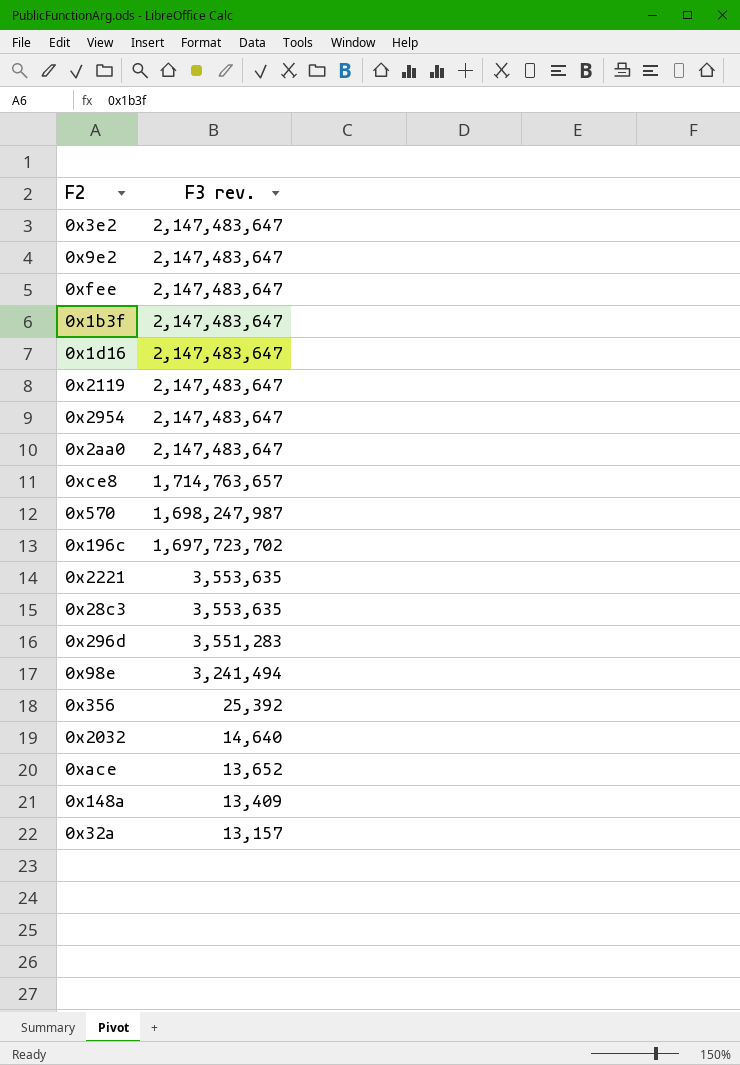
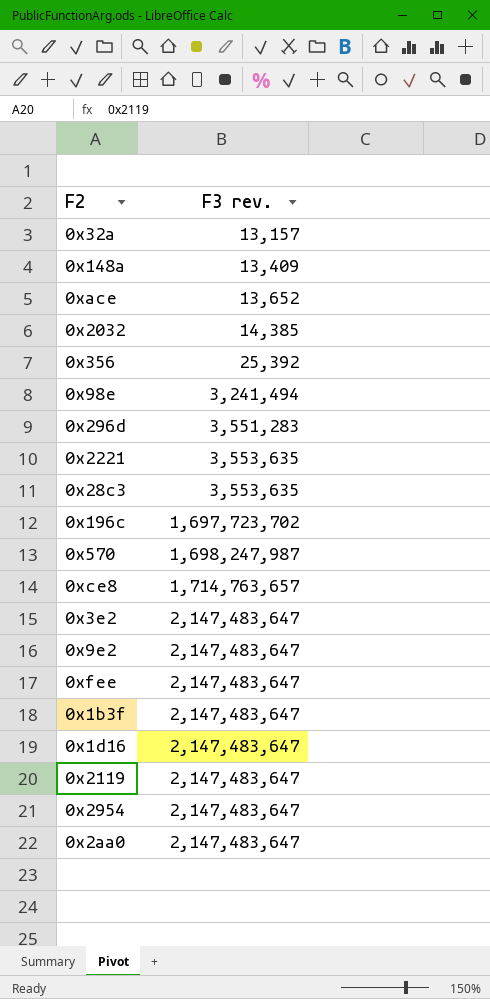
row order: F3 rev. descending -> F3 rev. ascending
0x2032 | F3 rev.: 14,640 -> 14,385

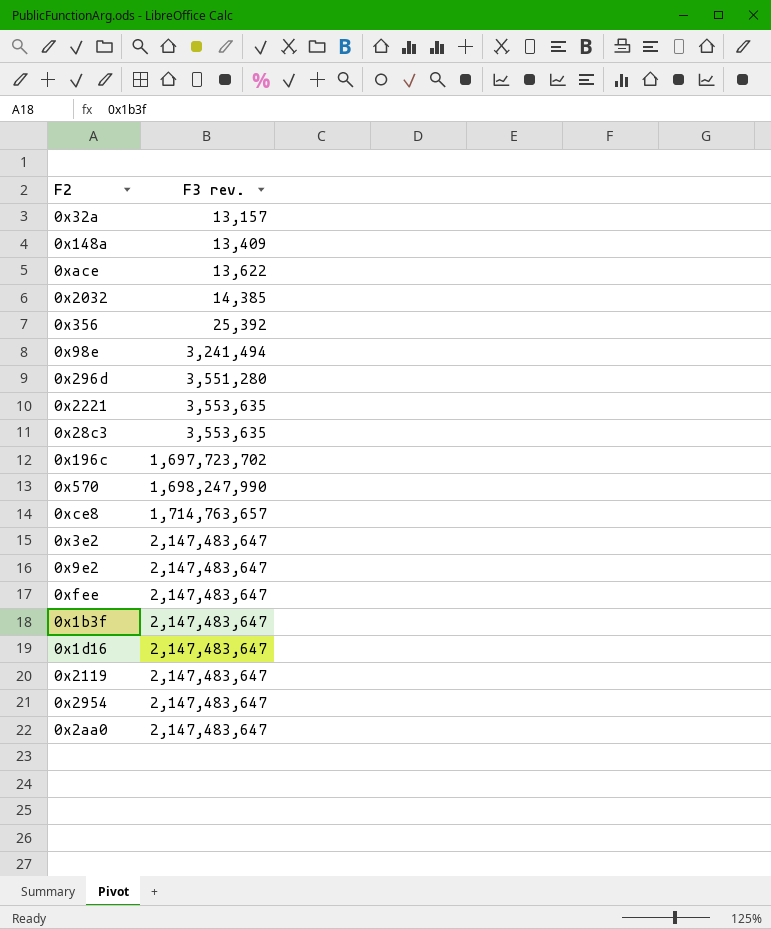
0xace | F3 rev.: 13,652 -> 13,622
0x296d | F3 rev.: 3,551,283 -> 3,551,280
0x570 | F3 rev.: 1,698,247,987 -> 1,698,247,990

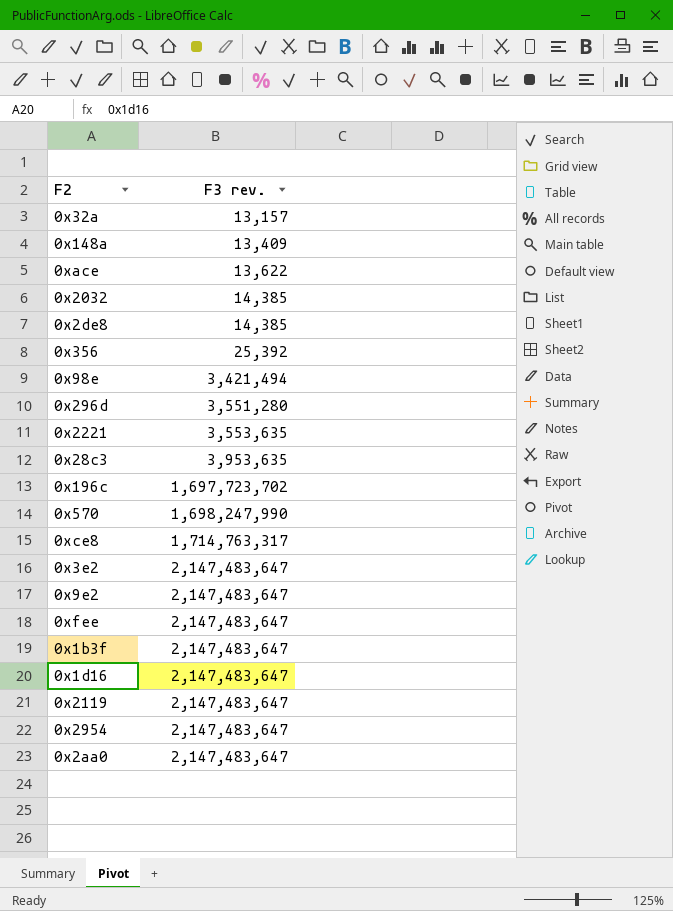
row 0x2de8: none -> 14,385
0x98e | F3 rev.: 3,241,494 -> 3,421,494
0x28c3 | F3 rev.: 3,553,635 -> 3,953,635
0xce8 | F3 rev.: 1,714,763,657 -> 1,714,763,317

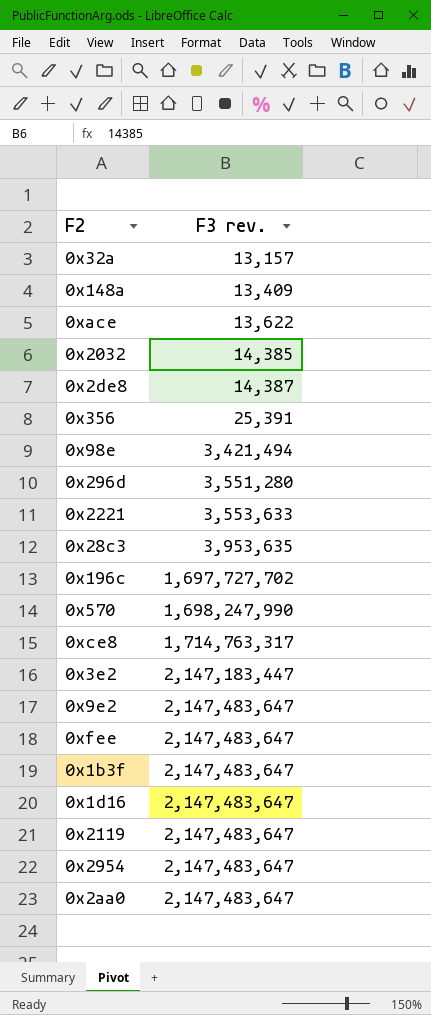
0x2de8 | F3 rev.: 14,385 -> 14,387
0x356 | F3 rev.: 25,392 -> 25,391
0x2221 | F3 rev.: 3,553,635 -> 3,553,633
0x196c | F3 rev.: 1,697,723,702 -> 1,697,727,702
0x3e2 | F3 rev.: 2,147,483,647 -> 2,147,183,447

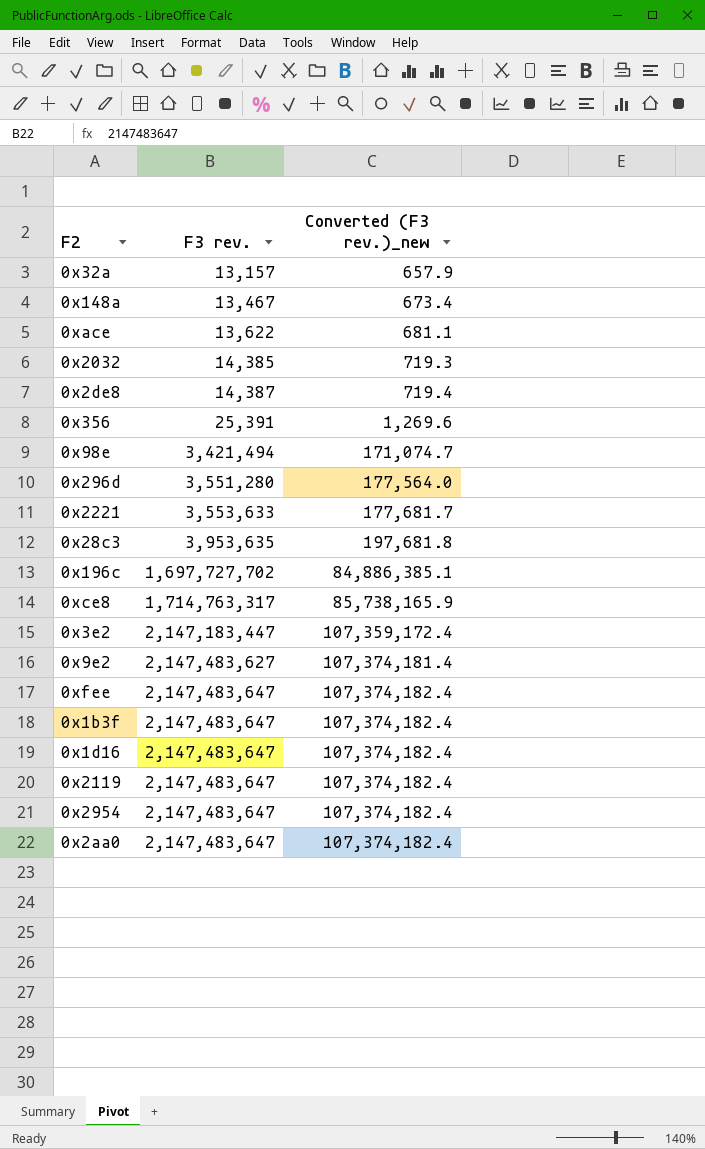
column Converted (F3 rev.)_new | formula: none -> [F3 rev.] * 0.05
row 0x570: 1,698,247,990 -> none
0x148a | F3 rev.: 13,409 -> 13,467
0x9e2 | F3 rev.: 2,147,483,647 -> 2,147,483,627

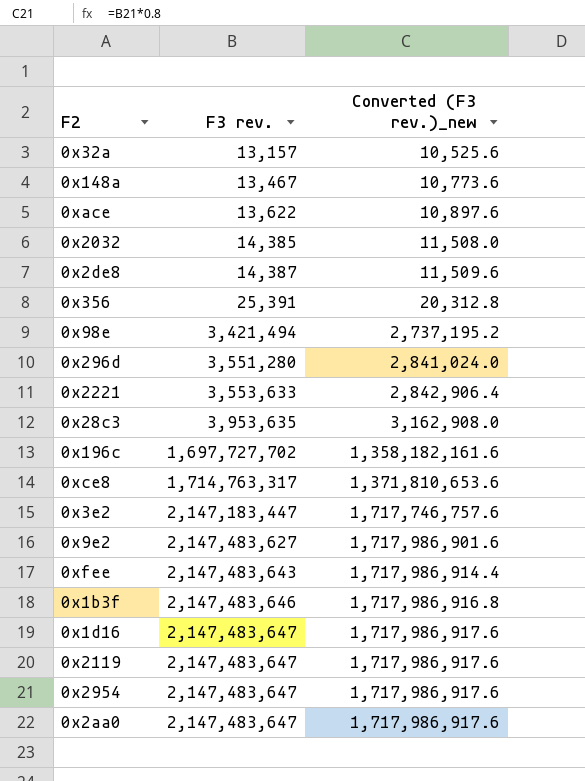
column Converted (F3 rev.)_new | formula: [F3 rev.] * 0.05 -> [F3 rev.] * 0.8
0xfee | F3 rev.: 2,147,483,647 -> 2,147,483,643
0x1b3f | F3 rev.: 2,147,483,647 -> 2,147,483,646

